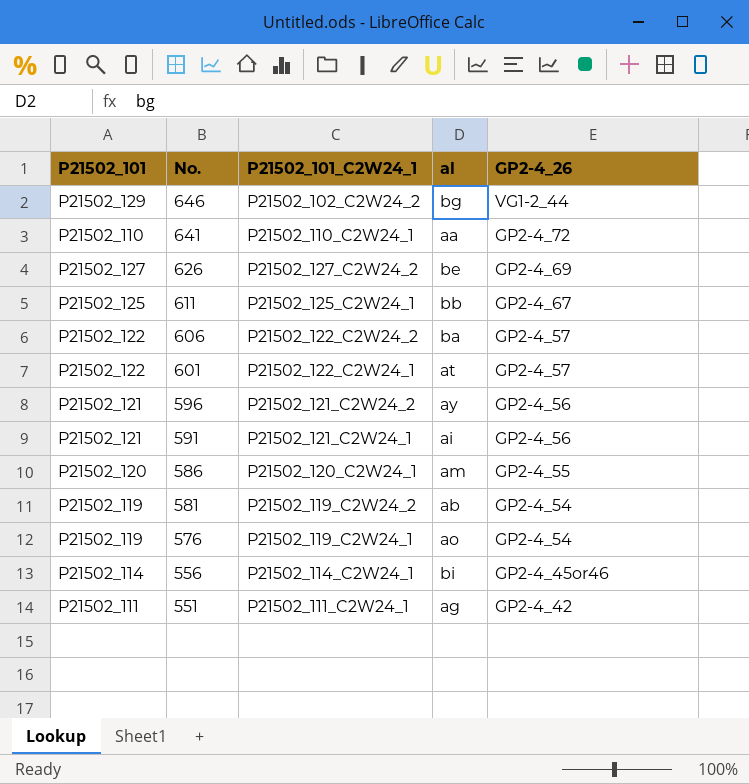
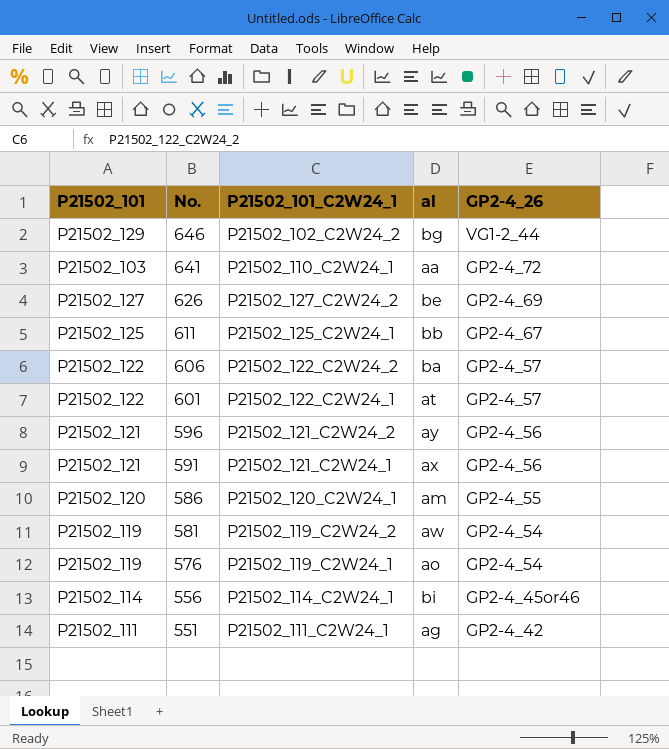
641 | P21502_101: P21502_110 -> P21502_103
591 | al: ai -> ax
581 | al: ab -> aw

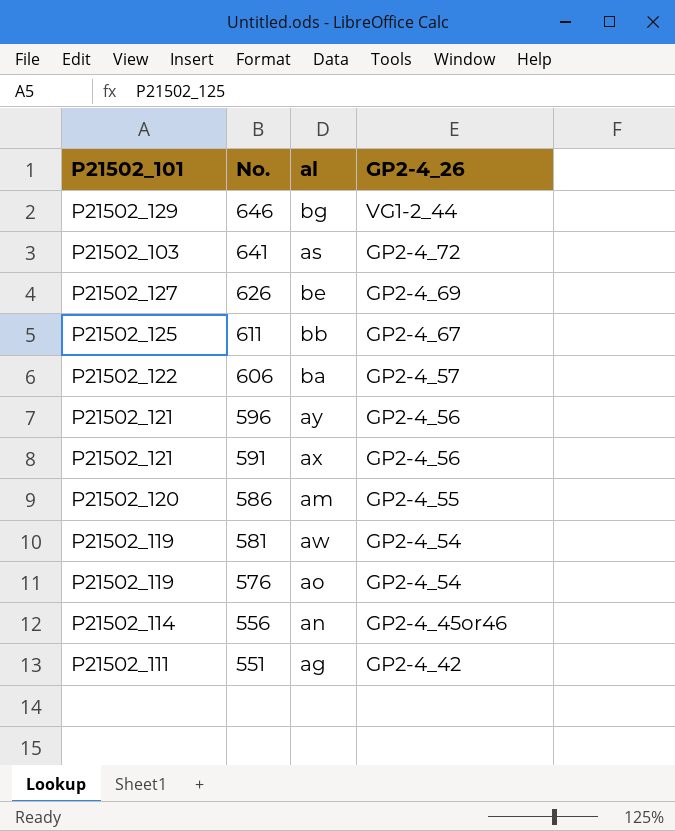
column P21502_101_C2W24_1 | position: 3 -> none
row 601: P21502_122 | P21502_122_C2W24_1 | at | GP2-4_57 -> none
641 | al: aa -> as
556 | al: bi -> an

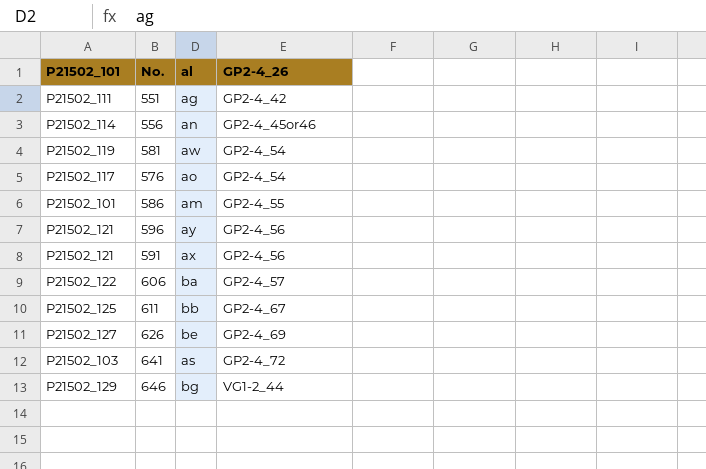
row order: No. descending -> GP2-4_26 ascending
576 | P21502_101: P21502_119 -> P21502_117
586 | P21502_101: P21502_120 -> P21502_101

